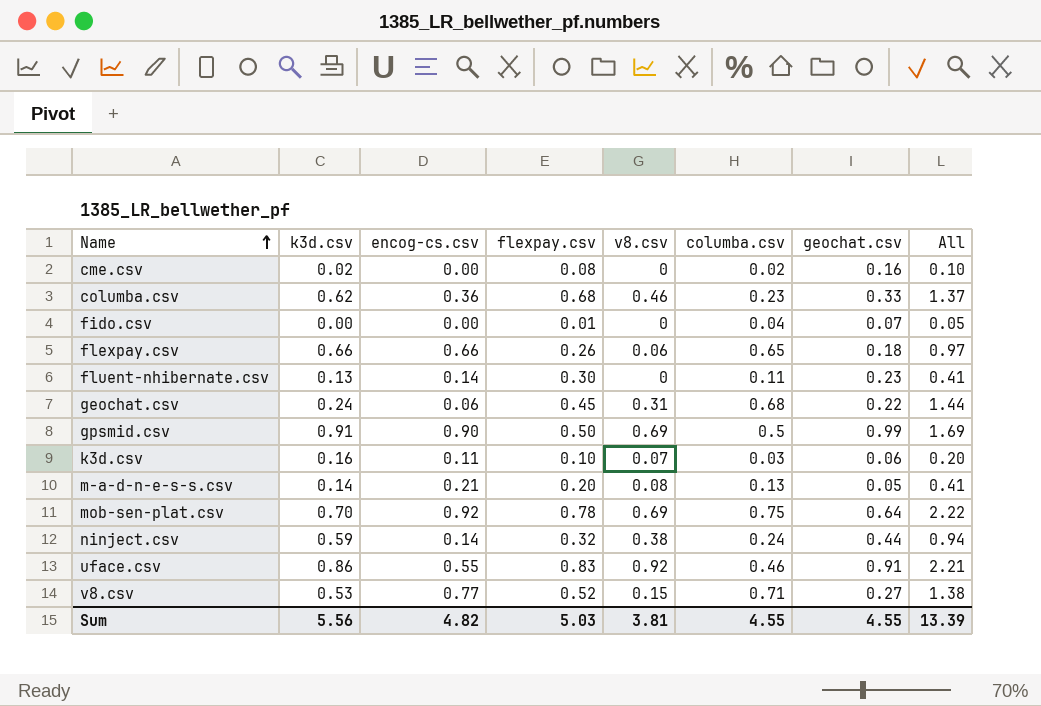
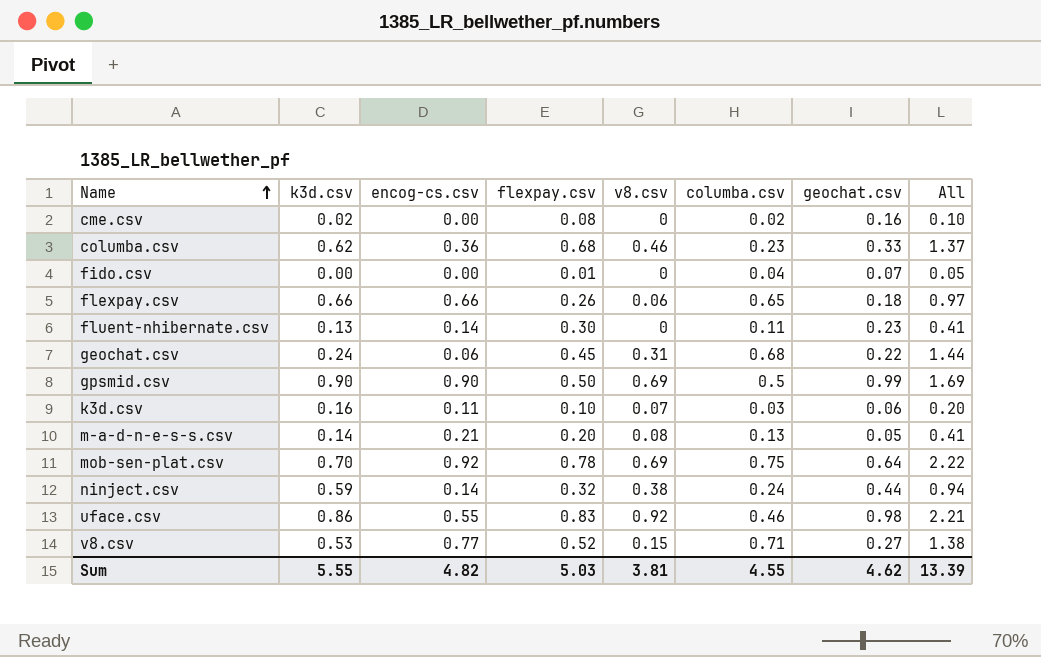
gpsmid.csv | k3d.csv: 0.91 -> 0.90
uface.csv | geochat.csv: 0.91 -> 0.98
Sum | k3d.csv: 5.56 -> 5.55
Sum | geochat.csv: 4.55 -> 4.62

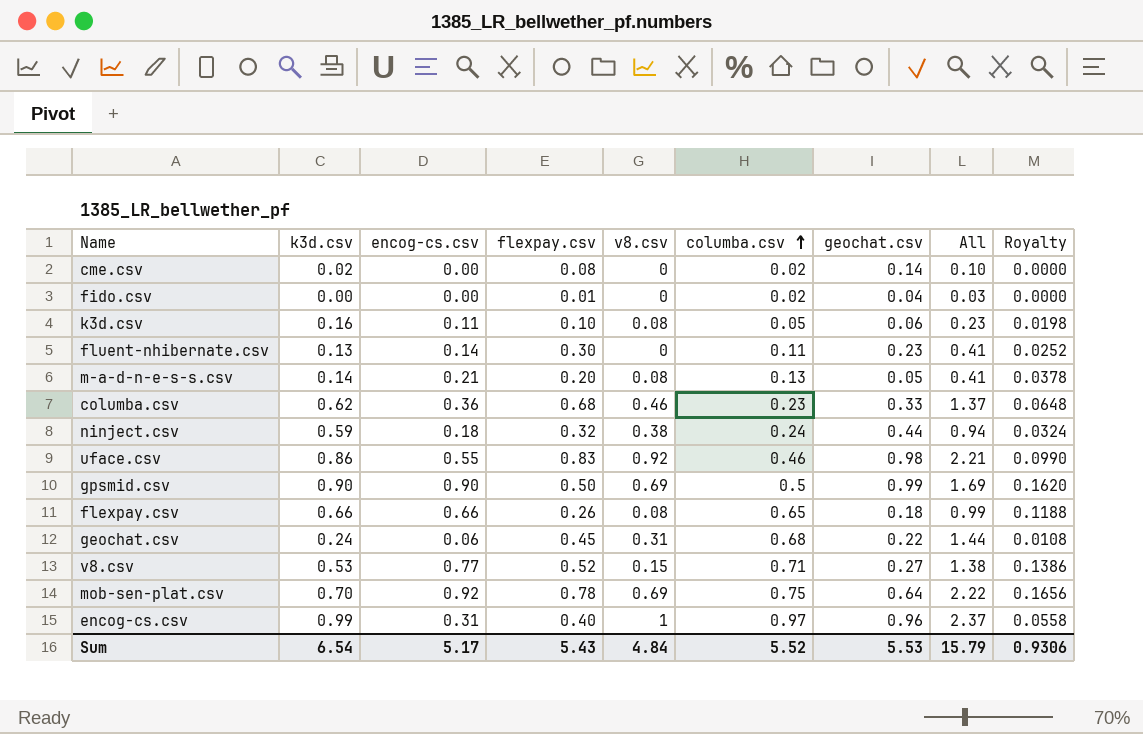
row order: Name ascending -> columba.csv ascending
column Royalty | formula: none -> [encog-cs.csv] * 0.18
cme.csv | geochat.csv: 0.16 -> 0.14
fido.csv | columba.csv: 0.04 -> 0.02
fido.csv | geochat.csv: 0.07 -> 0.04
fido.csv | All: 0.05 -> 0.03
k3d.csv | v8.csv: 0.07 -> 0.08
k3d.csv | columba.csv: 0.03 -> 0.05
k3d.csv | All: 0.20 -> 0.23
ninject.csv | encog-cs.csv: 0.14 -> 0.18
flexpay.csv | v8.csv: 0.06 -> 0.08
flexpay.csv | All: 0.97 -> 0.99
row encog-cs.csv: none -> 0.99 | 0.31 | 0.40 | 1 | 0.97 | 0.96 | 2.37 | 0.0558
Sum | k3d.csv: 5.55 -> 6.54
Sum | encog-cs.csv: 4.82 -> 5.17
Sum | flexpay.csv: 5.03 -> 5.43
Sum | v8.csv: 3.81 -> 4.84
Sum | columba.csv: 4.55 -> 5.52
Sum | geochat.csv: 4.62 -> 5.53
Sum | All: 13.39 -> 15.79

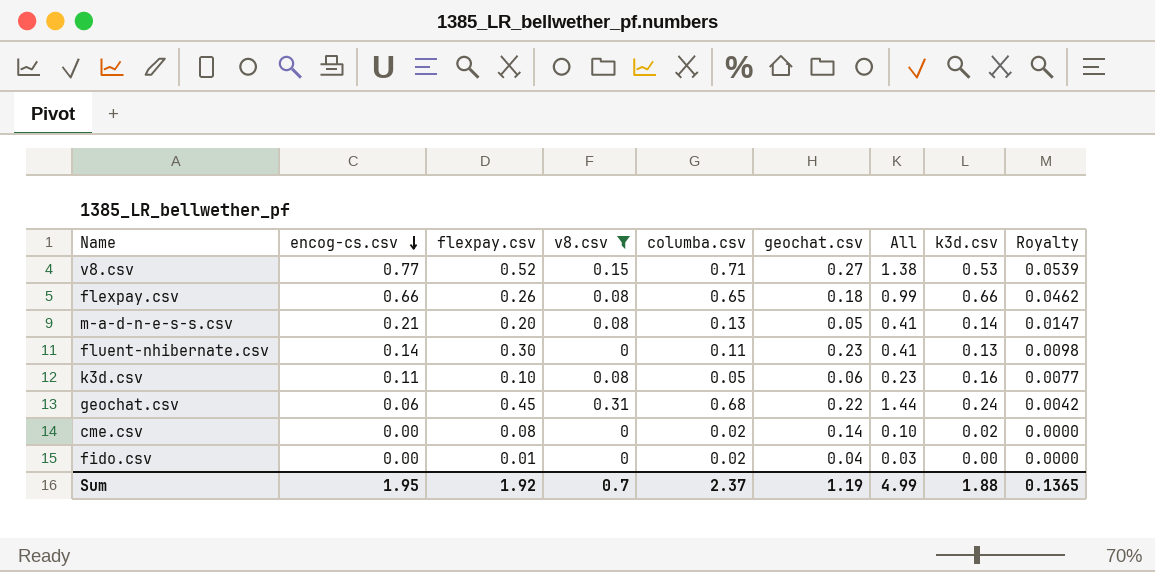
filter: none -> v8.csv <= 0.31
row order: columba.csv ascending -> encog-cs.csv descending
column k3d.csv | position: 2 -> 8
column Royalty | formula: [encog-cs.csv] * 0.18 -> [encog-cs.csv] * 0.07
Sum | encog-cs.csv: 5.17 -> 1.95
Sum | flexpay.csv: 5.43 -> 1.92
Sum | v8.csv: 4.84 -> 0.7
Sum | columba.csv: 5.52 -> 2.37
Sum | geochat.csv: 5.53 -> 1.19
Sum | All: 15.79 -> 4.99
Sum | k3d.csv: 6.54 -> 1.88
Sum | Royalty: 0.9306 -> 0.1365

